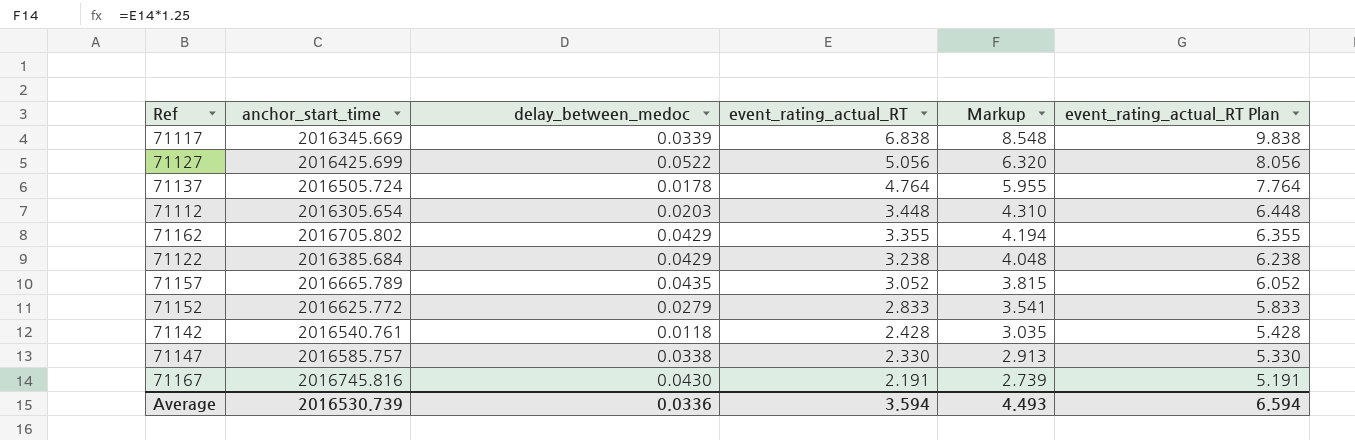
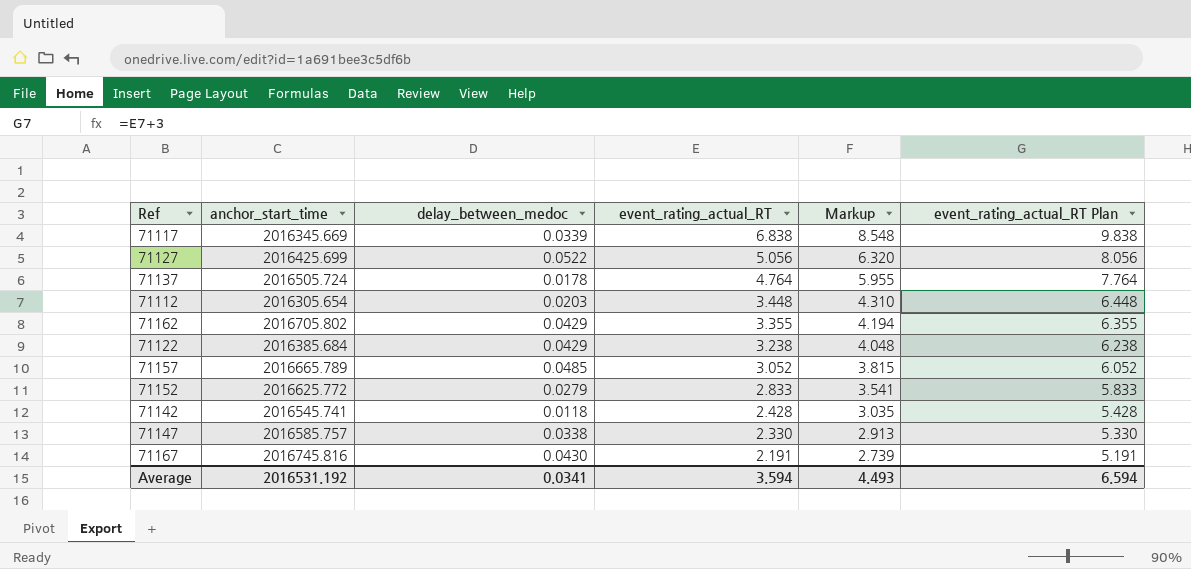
71157 | delay_between_medoc: 0.0435 -> 0.0485
71142 | anchor_start_time: 2016540.761 -> 2016545.741
Average | anchor_start_time: 2016530.739 -> 2016531.192
Average | delay_between_medoc: 0.0336 -> 0.0341

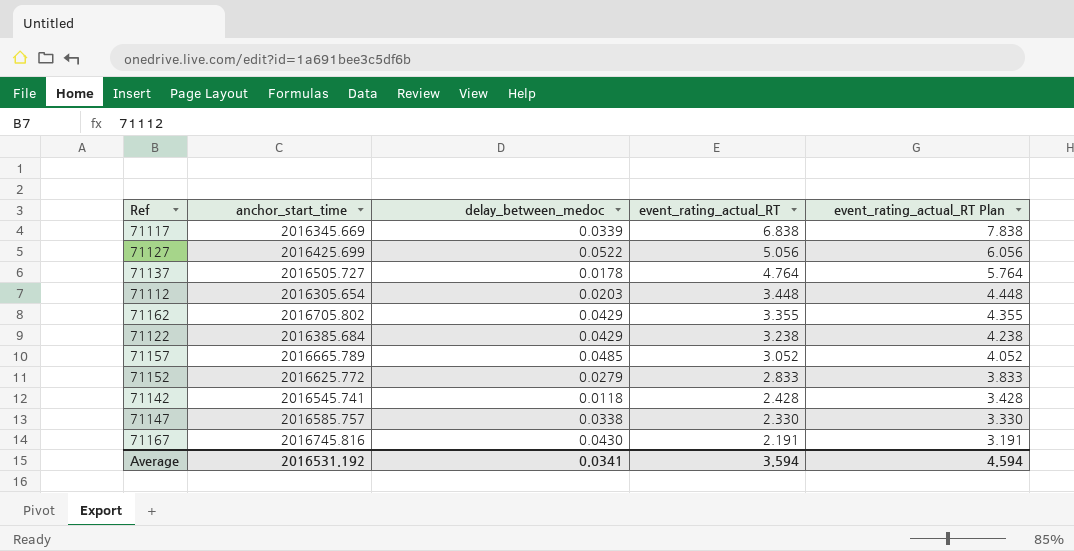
column Markup | formula: [event_rating_actual_RT] * 1.25 -> none
column event_rating_actual_RT Plan | formula: [event_rating_actual_RT] + 3 -> [event_rating_actual_RT] + 1
71137 | anchor_start_time: 2016505.724 -> 2016505.727
Average | event_rating_actual_RT Plan: 6.594 -> 4.594

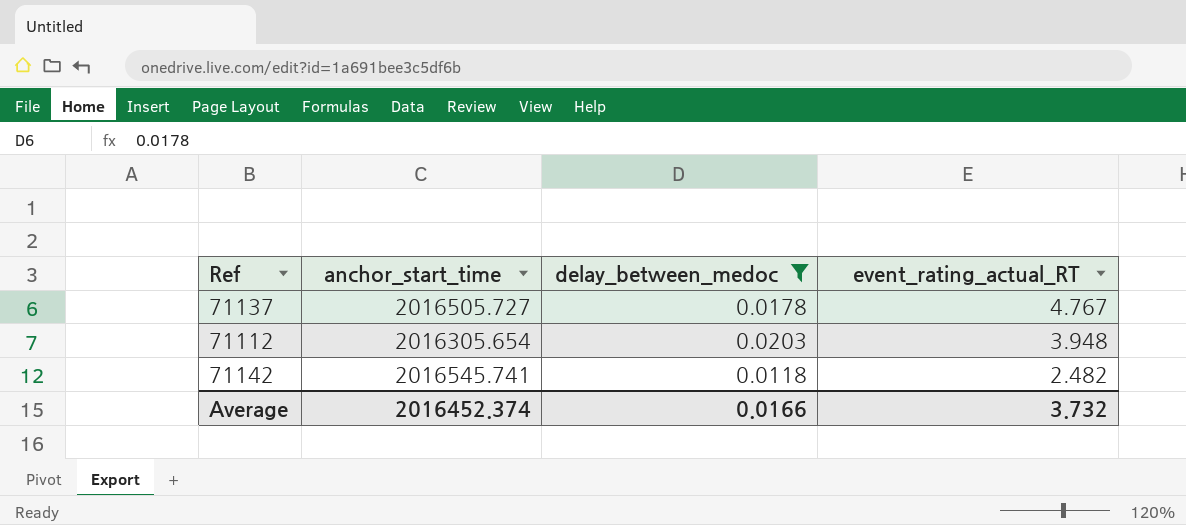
filter: none -> delay_between_medoc <= 0.0203
column event_rating_actual_RT Plan | formula: [event_rating_actual_RT] + 1 -> none
71137 | event_rating_actual_RT: 4.764 -> 4.767
71112 | event_rating_actual_RT: 3.448 -> 3.948
71142 | event_rating_actual_RT: 2.428 -> 2.482
Average | anchor_start_time: 2016531.192 -> 2016452.374
Average | delay_between_medoc: 0.0341 -> 0.0166
Average | event_rating_actual_RT: 3.594 -> 3.732

